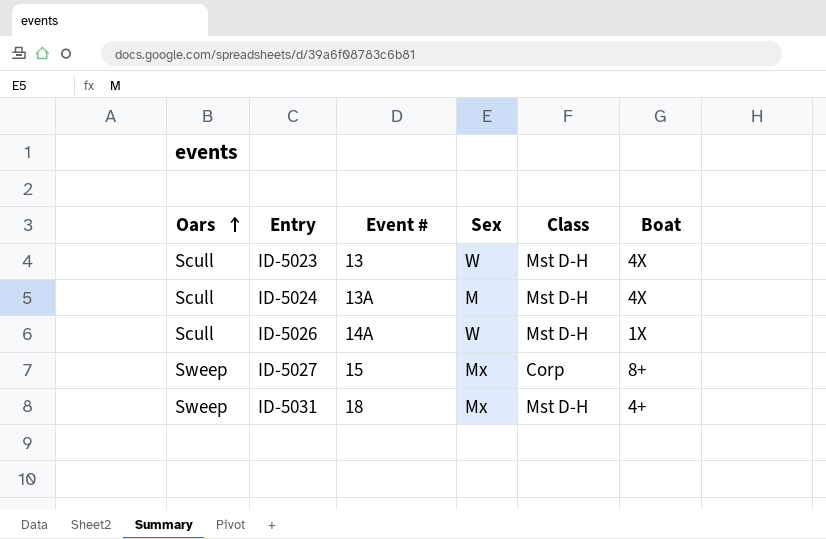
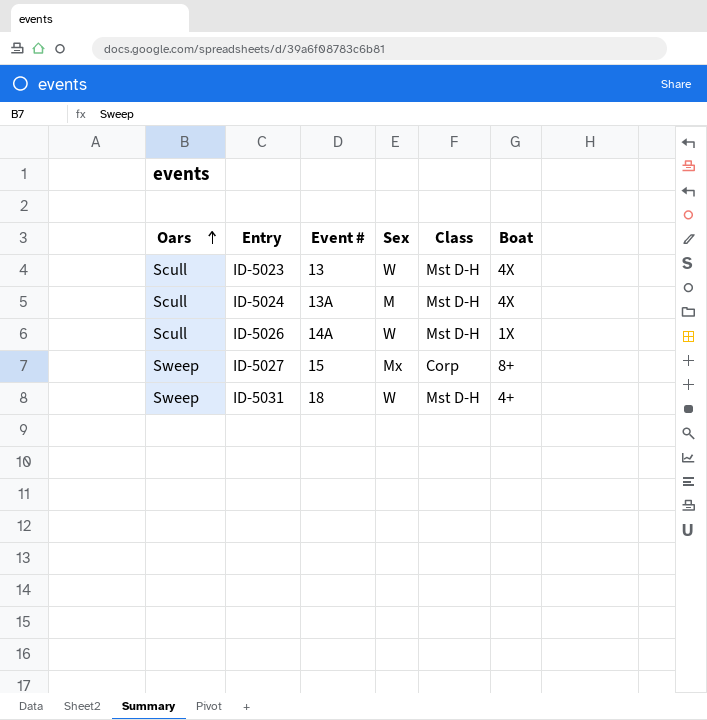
ID-5031 | Sex: Mx -> W

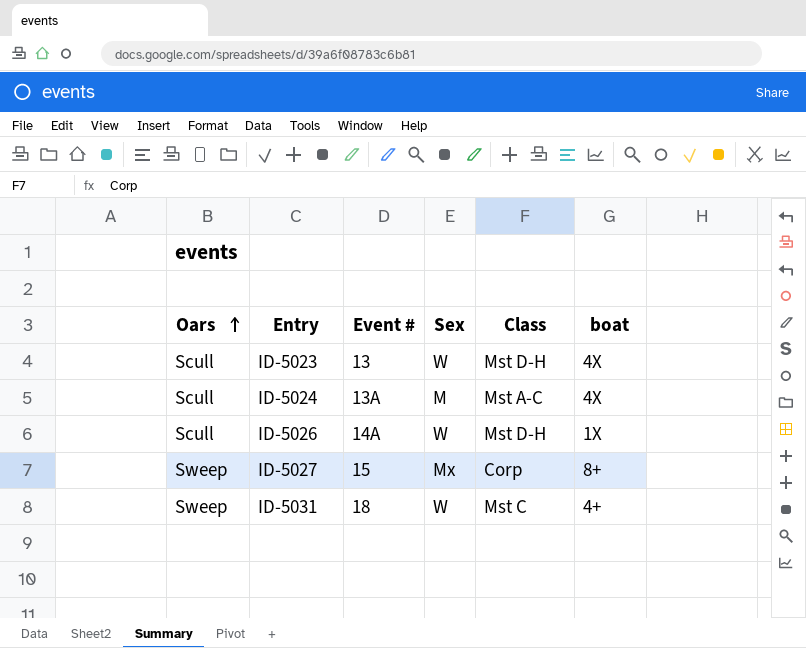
column name: Boat -> boat
ID-5024 | Class: Mst D-H -> Mst A-C
ID-5031 | Class: Mst D-H -> Mst C

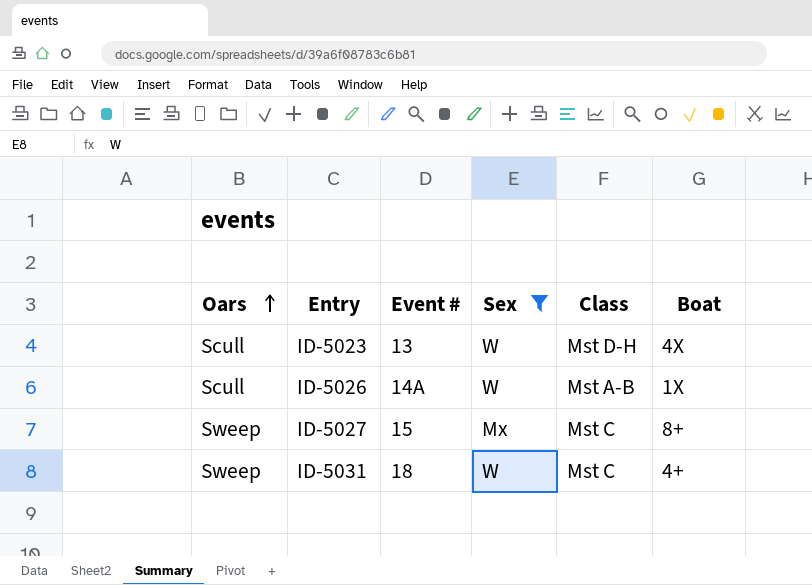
filter: none -> Sex != M
column name: boat -> Boat
ID-5026 | Class: Mst D-H -> Mst A-B
ID-5027 | Class: Corp -> Mst C

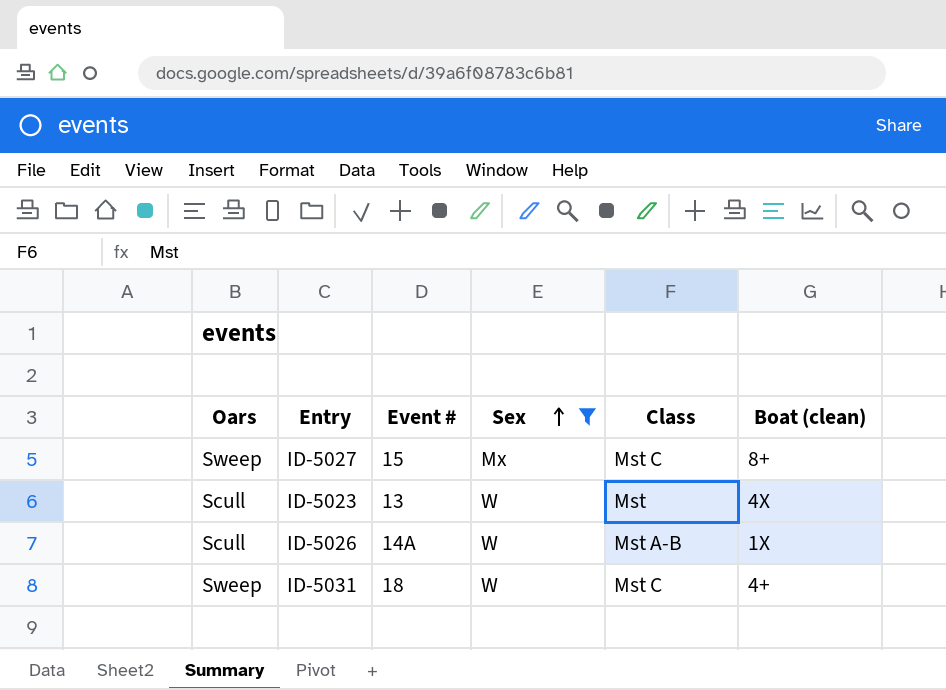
row order: Oars ascending -> Sex ascending
column name: Boat -> Boat (clean)
ID-5023 | Class: Mst D-H -> Mst

